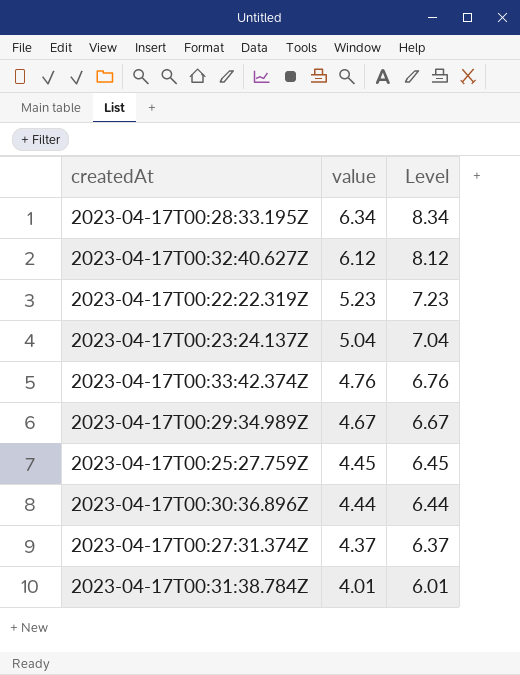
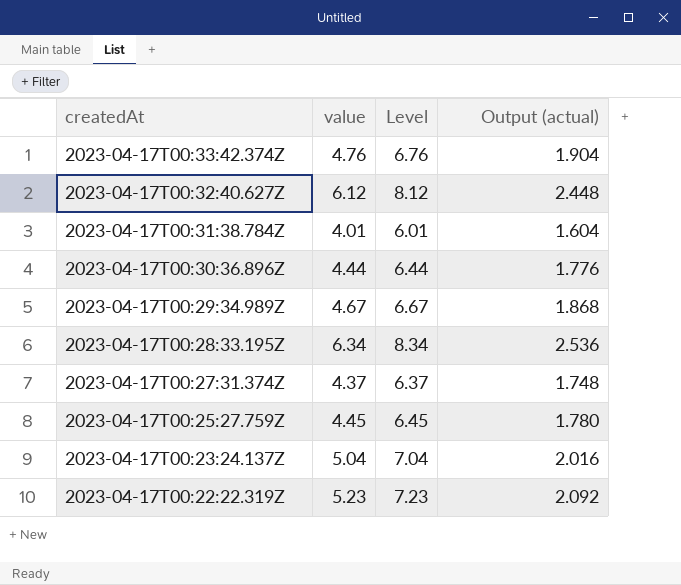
row order: value descending -> createdAt descending
column Output (actual) | formula: none -> [value] * 0.4

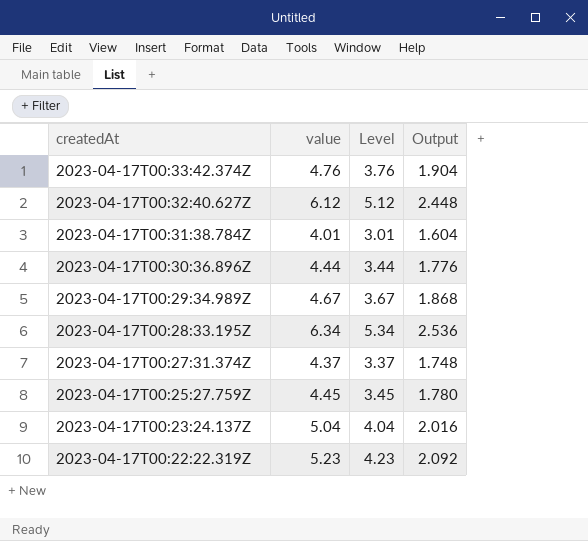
column Level | formula: [value] + 2 -> [value] - 1
column name: Output (actual) -> Output

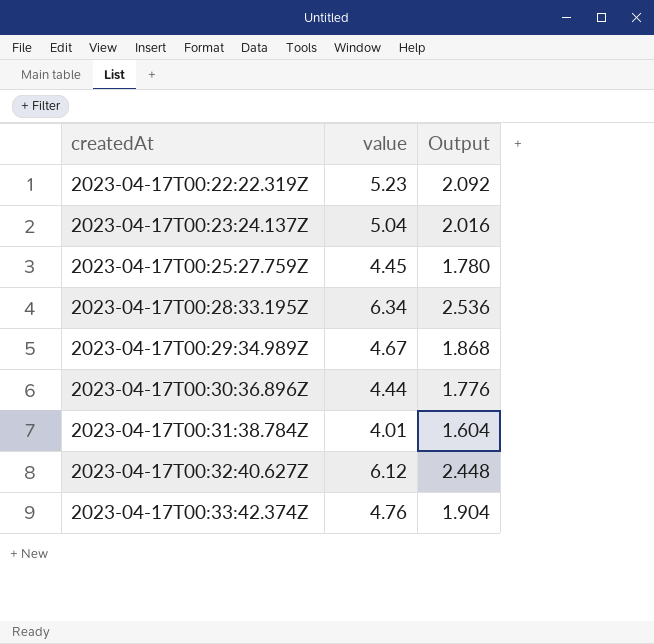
row order: createdAt descending -> createdAt ascending
column Level | formula: [value] - 1 -> none
row 2023-04-17T00:27:31.374Z: 4.37 | 3.37 | 1.748 -> none

